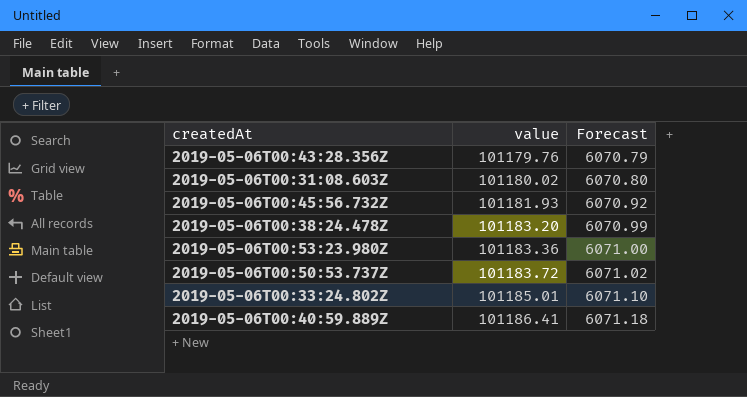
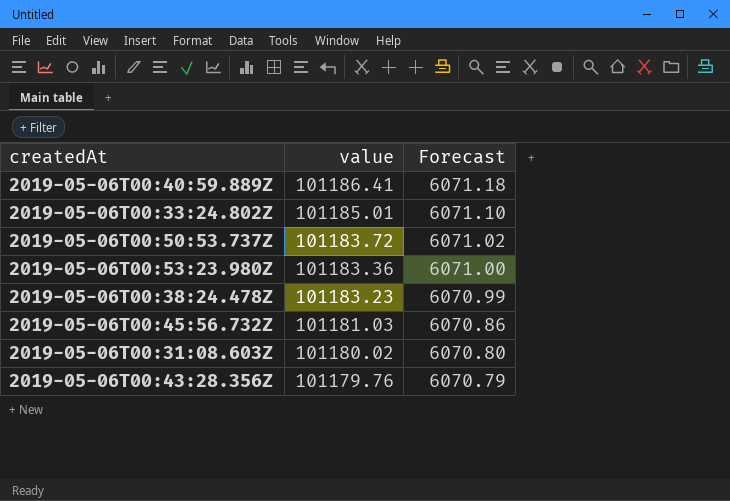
row order: value ascending -> value descending
2019-05-06T00:38:24.478Z | value: 101183.20 -> 101183.23
2019-05-06T00:45:56.732Z | value: 101181.93 -> 101181.03
2019-05-06T00:45:56.732Z | Forecast: 6070.92 -> 6070.86

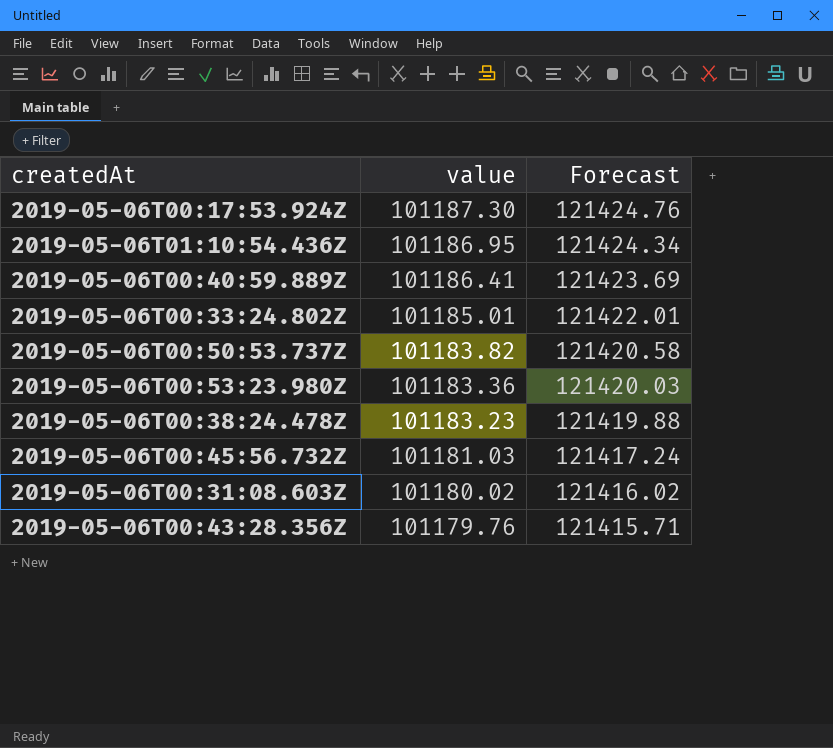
column Forecast | formula: [value] * 0.06 -> [value] * 1.2
row 2019-05-06T00:17:53.924Z: none -> 101187.30 | 121424.76
row 2019-05-06T01:10:54.436Z: none -> 101186.95 | 121424.34
2019-05-06T00:50:53.737Z | value: 101183.72 -> 101183.82

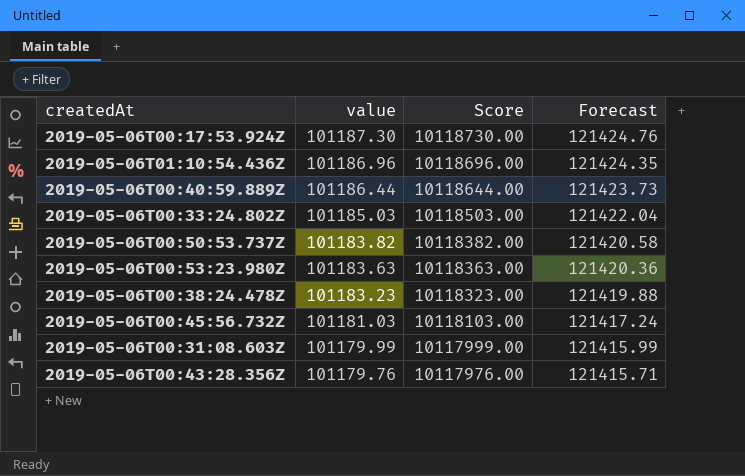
column Score | formula: none -> [value] * 100
2019-05-06T01:10:54.436Z | value: 101186.95 -> 101186.96
2019-05-06T01:10:54.436Z | Forecast: 121424.34 -> 121424.35
2019-05-06T00:40:59.889Z | value: 101186.41 -> 101186.44
2019-05-06T00:40:59.889Z | Forecast: 121423.69 -> 121423.73
2019-05-06T00:33:24.802Z | value: 101185.01 -> 101185.03
2019-05-06T00:33:24.802Z | Forecast: 121422.01 -> 121422.04
2019-05-06T00:53:23.980Z | value: 101183.36 -> 101183.63
2019-05-06T00:53:23.980Z | Forecast: 121420.03 -> 121420.36
2019-05-06T00:31:08.603Z | value: 101180.02 -> 101179.99
2019-05-06T00:31:08.603Z | Forecast: 121416.02 -> 121415.99

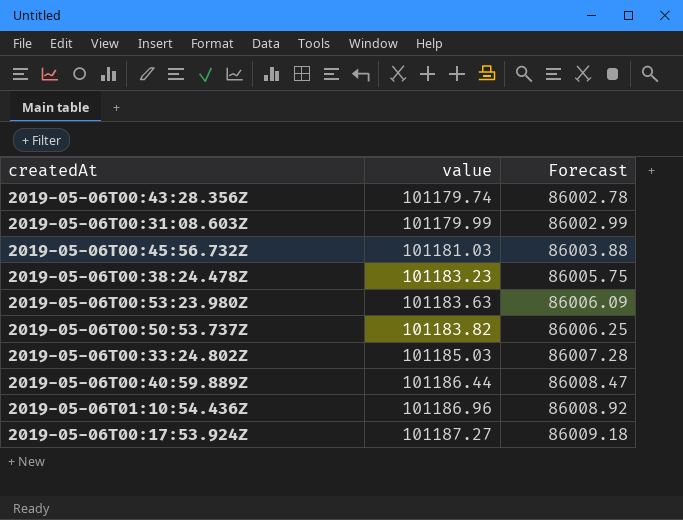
row order: value descending -> value ascending
column Score | formula: [value] * 100 -> none
column Forecast | formula: [value] * 1.2 -> [value] * 0.85
2019-05-06T00:43:28.356Z | value: 101179.76 -> 101179.74
2019-05-06T00:17:53.924Z | value: 101187.30 -> 101187.27

